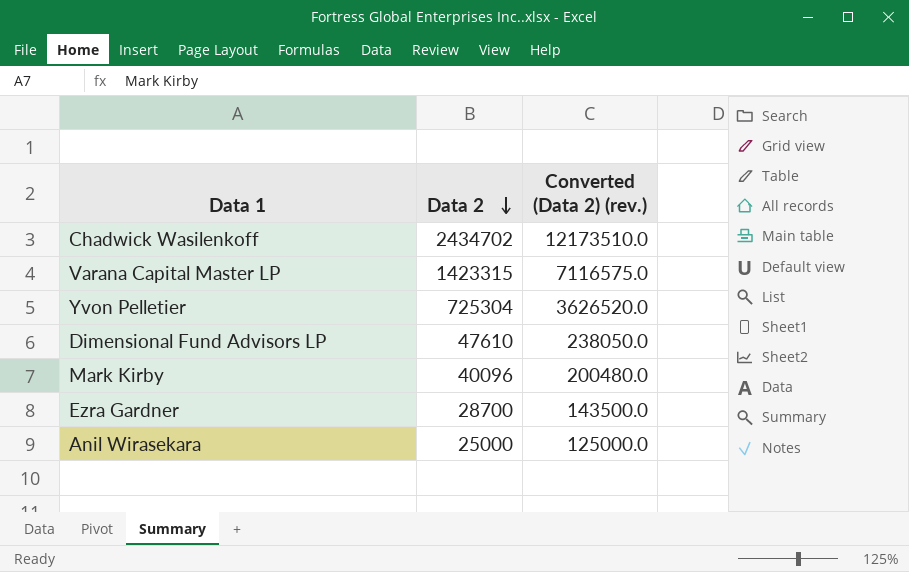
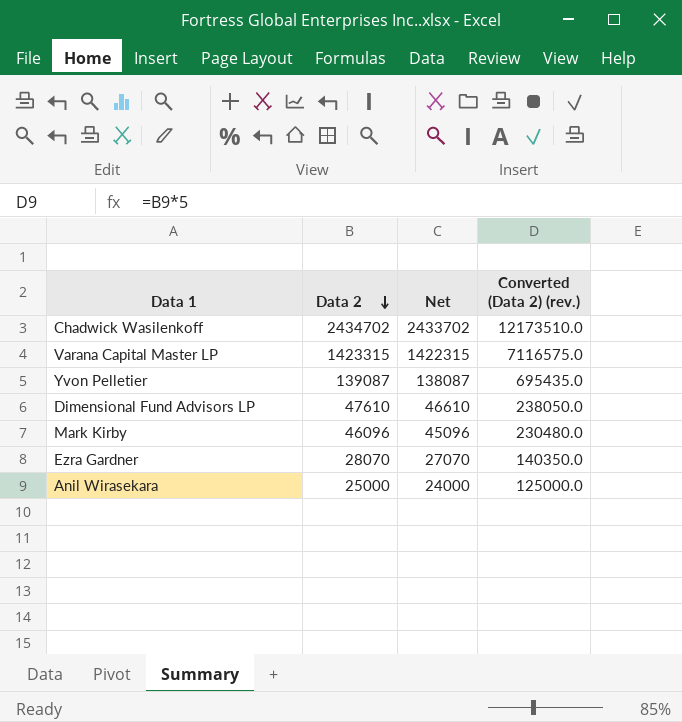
column Net | formula: none -> [Data 2] - 1000
Yvon Pelletier | Data 2: 725304 -> 139087
Yvon Pelletier | Converted (Data 2) (rev.): 3626520.0 -> 695435.0
Mark Kirby | Data 2: 40096 -> 46096
Mark Kirby | Converted (Data 2) (rev.): 200480.0 -> 230480.0
Ezra Gardner | Data 2: 28700 -> 28070
Ezra Gardner | Converted (Data 2) (rev.): 143500.0 -> 140350.0

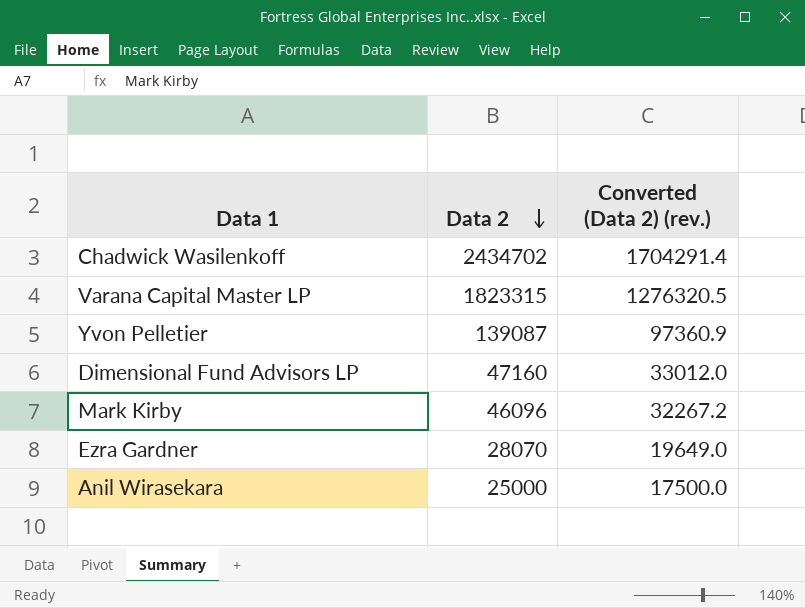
column Net | formula: [Data 2] - 1000 -> none
column Converted (Data 2) (rev.) | formula: [Data 2] * 5 -> [Data 2] * 0.7
Varana Capital Master LP | Data 2: 1423315 -> 1823315
Dimensional Fund Advisors LP | Data 2: 47610 -> 47160

